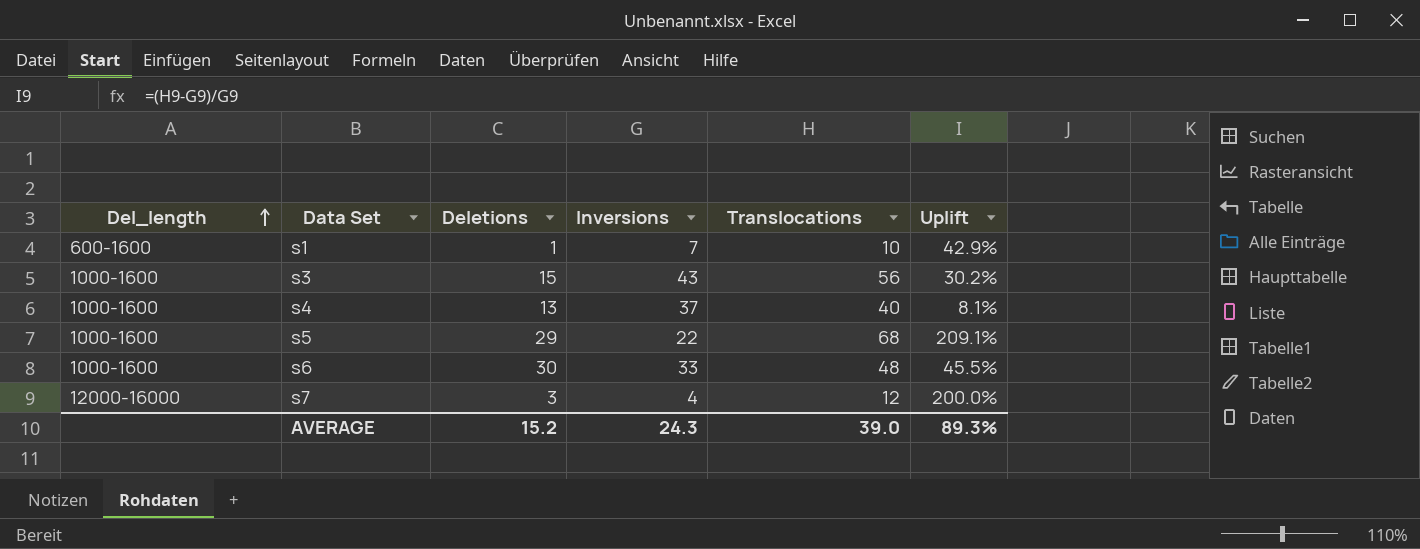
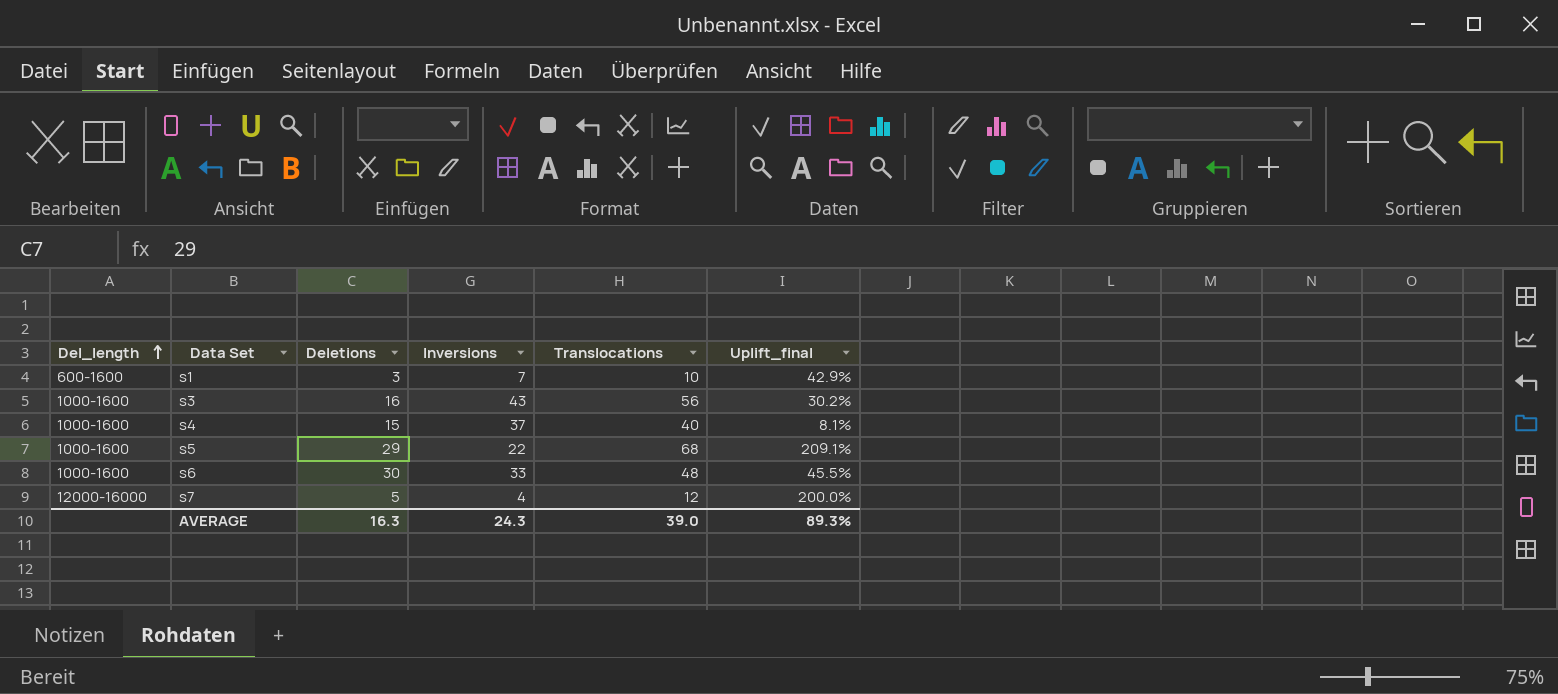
column name: Uplift -> Uplift_final
s1 | Deletions: 1 -> 3
s3 | Deletions: 15 -> 16
s4 | Deletions: 13 -> 15
s7 | Deletions: 3 -> 5
AVERAGE | Deletions: 15.2 -> 16.3

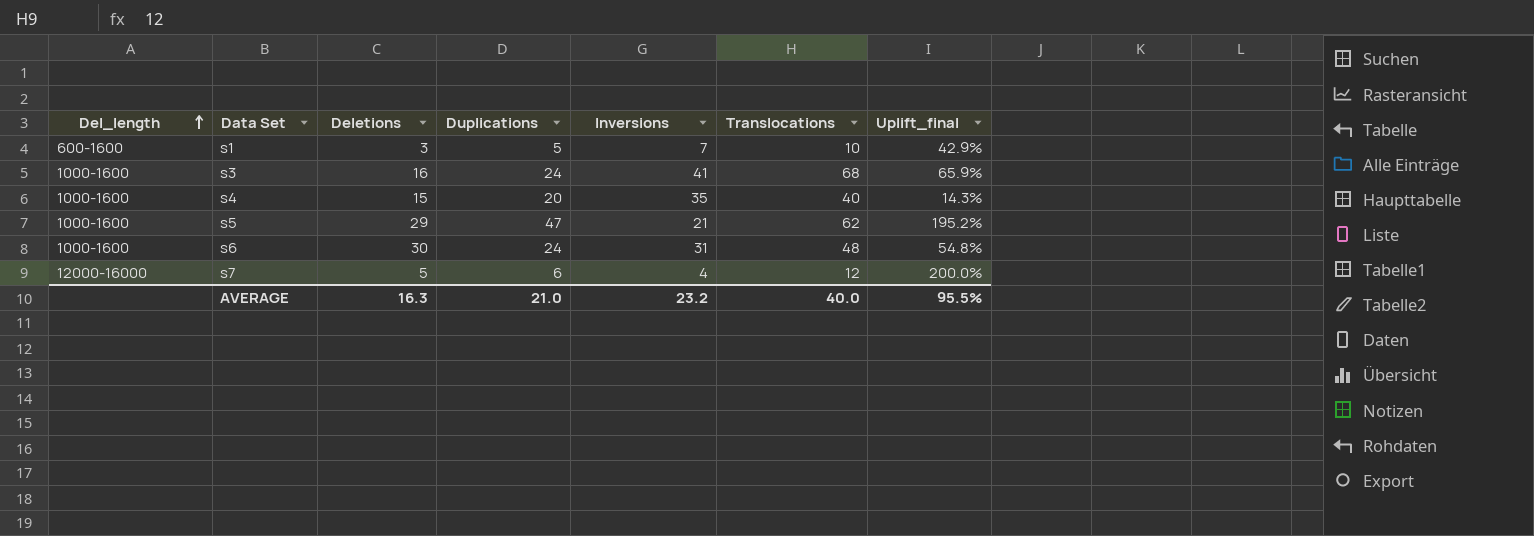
column Duplications | position: none -> 4
s3 | Inversions: 43 -> 41
s3 | Translocations: 56 -> 68
s3 | Uplift_final: 30.2% -> 65.9%
s4 | Inversions: 37 -> 35
s4 | Uplift_final: 8.1% -> 14.3%
s5 | Inversions: 22 -> 21
s5 | Translocations: 68 -> 62
s5 | Uplift_final: 209.1% -> 195.2%
s6 | Inversions: 33 -> 31
s6 | Uplift_final: 45.5% -> 54.8%
AVERAGE | Inversions: 24.3 -> 23.2
AVERAGE | Translocations: 39.0 -> 40.0
AVERAGE | Uplift_final: 89.3% -> 95.5%

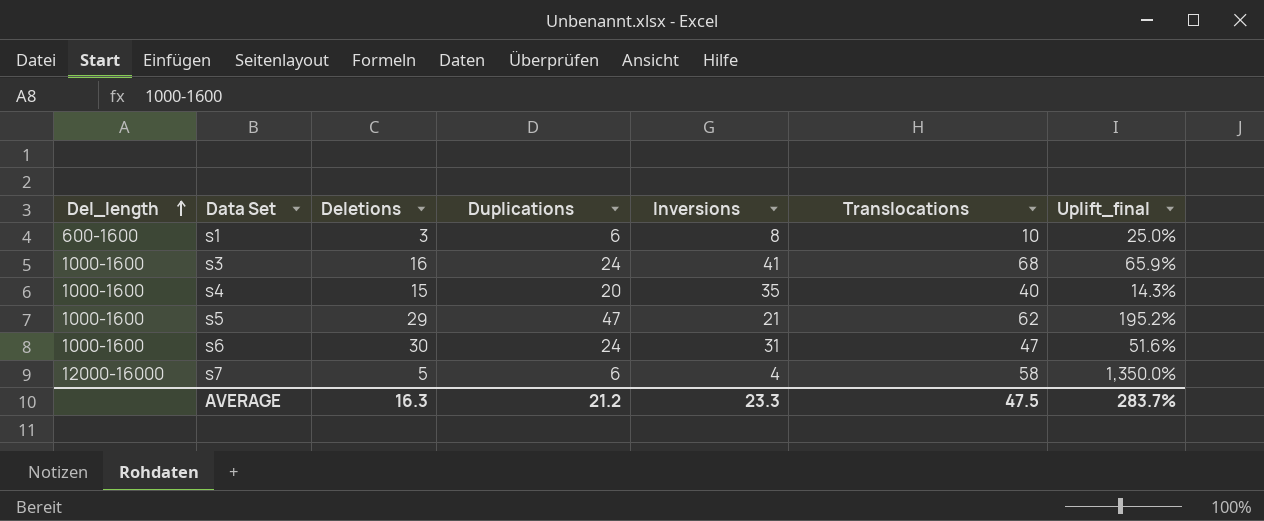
s1 | Duplications: 5 -> 6
s1 | Inversions: 7 -> 8
s1 | Uplift_final: 42.9% -> 25.0%
s6 | Translocations: 48 -> 47
s6 | Uplift_final: 54.8% -> 51.6%
s7 | Translocations: 12 -> 58
s7 | Uplift_final: 200.0% -> 1,350.0%
AVERAGE | Duplications: 21.0 -> 21.2
AVERAGE | Inversions: 23.2 -> 23.3
AVERAGE | Translocations: 40.0 -> 47.5
AVERAGE | Uplift_final: 95.5% -> 283.7%

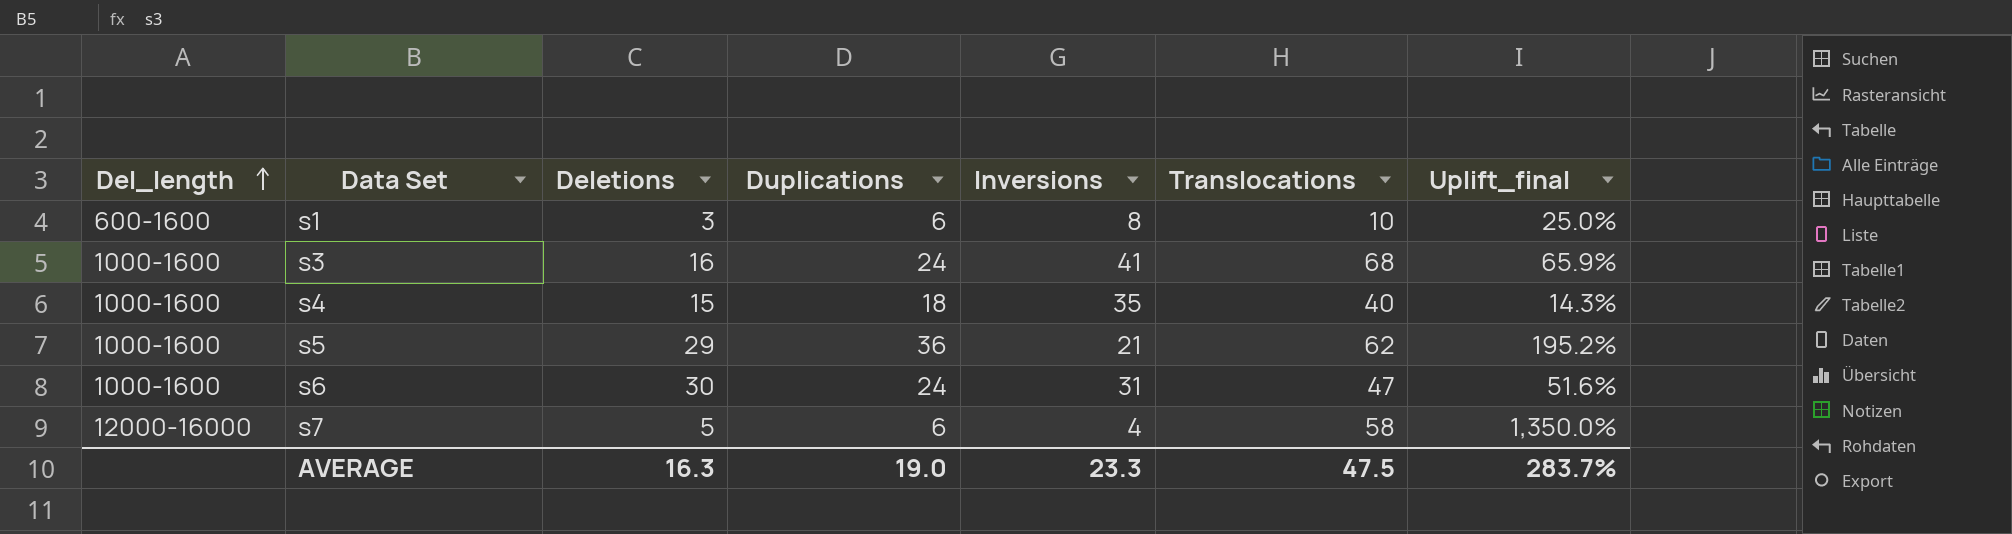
s4 | Duplications: 20 -> 18
s5 | Duplications: 47 -> 36
AVERAGE | Duplications: 21.2 -> 19.0

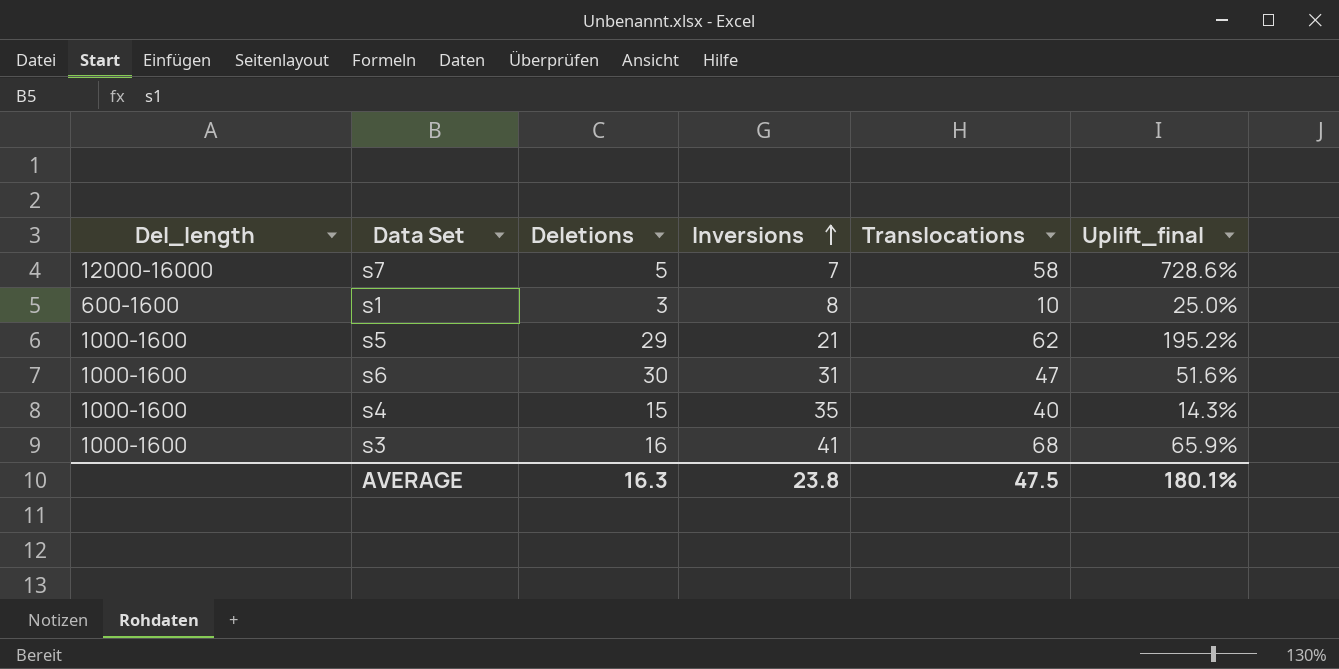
row order: Del_length ascending -> Inversions ascending
column Duplications | position: 4 -> none
s7 | Inversions: 4 -> 7
s7 | Uplift_final: 1,350.0% -> 728.6%
AVERAGE | Inversions: 23.3 -> 23.8
AVERAGE | Uplift_final: 283.7% -> 180.1%

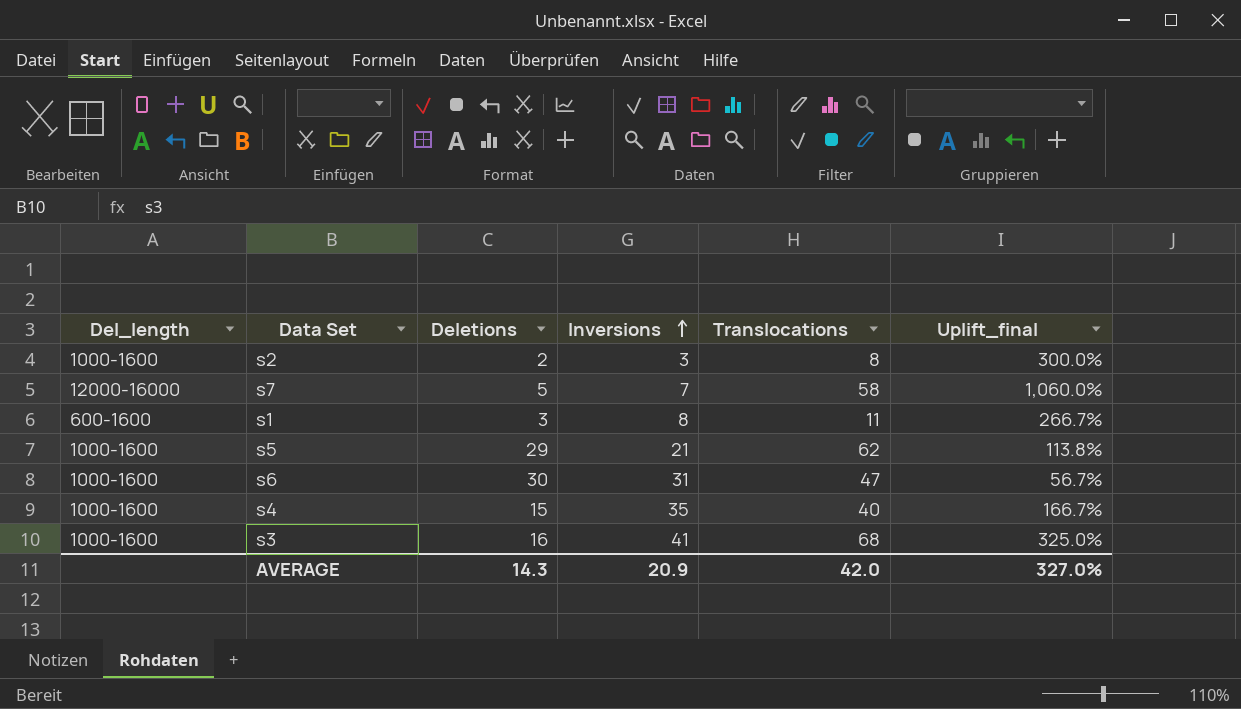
column Uplift_final | formula: ([Translocations] - [Inversions]) / [Inversions] -> ([Translocations] - [Deletions]) / [Deletions]
row s2: none -> 1000-1600 | 2 | 3 | 8 | 300.0%
s1 | Translocations: 10 -> 11
AVERAGE | Deletions: 16.3 -> 14.3
AVERAGE | Inversions: 23.8 -> 20.9
AVERAGE | Translocations: 47.5 -> 42.0
AVERAGE | Uplift_final: 180.1% -> 327.0%

